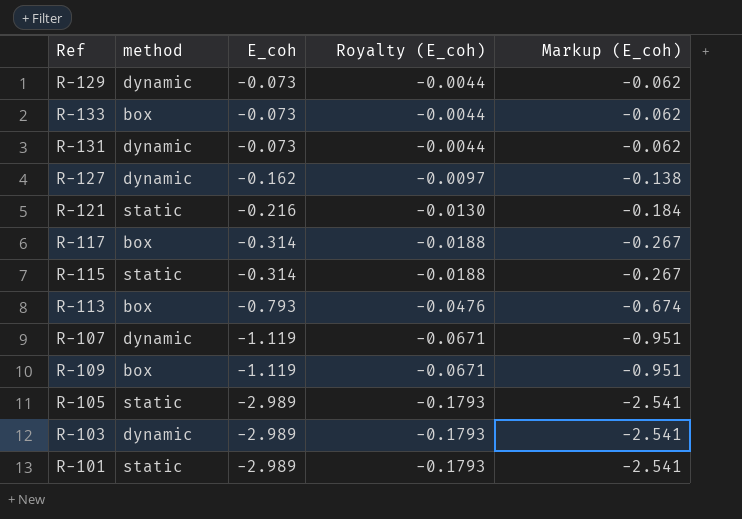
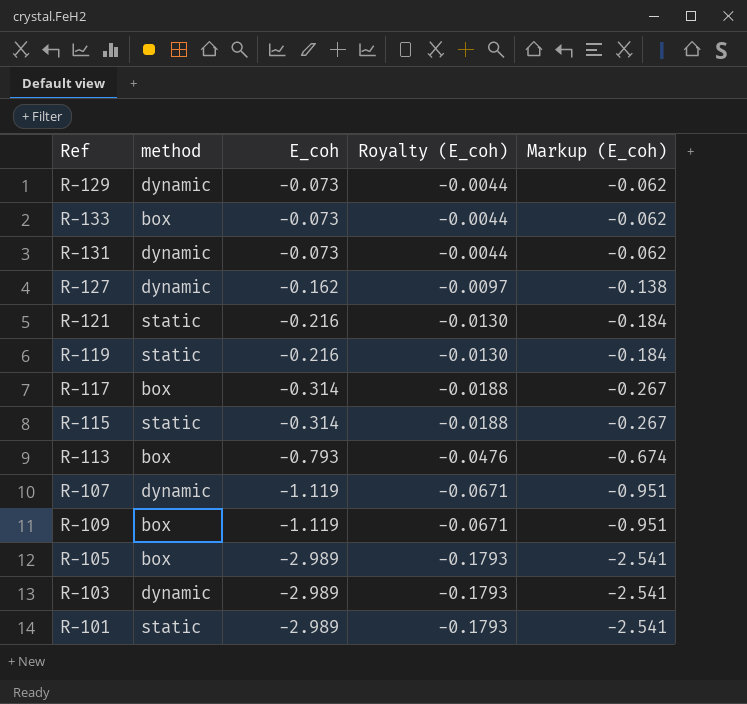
row R-119: none -> static | -0.216 | -0.0130 | -0.184
R-105 | method: static -> box

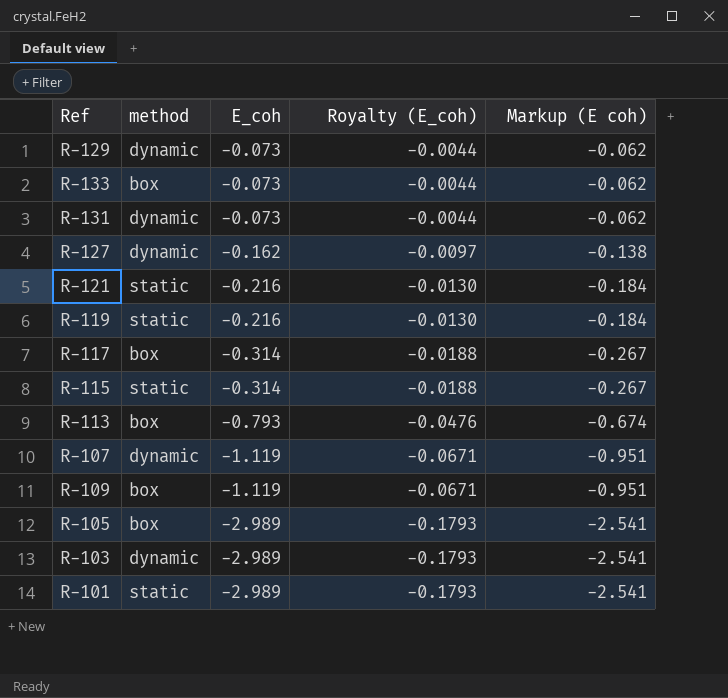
column name: Markup (E_coh) -> Markup (E coh)

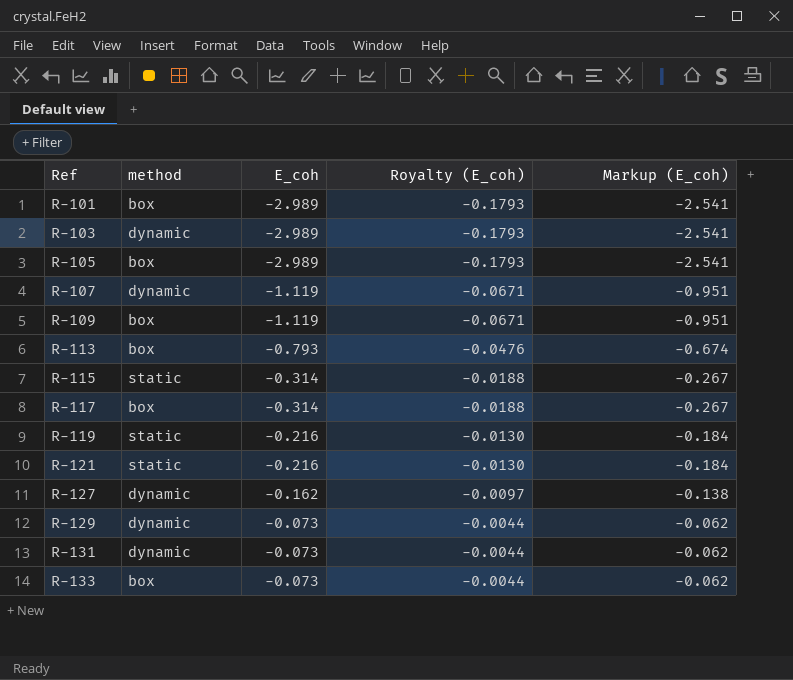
row order: E_coh descending -> Ref ascending
column name: Markup (E coh) -> Markup (E_coh)
R-101 | method: static -> box

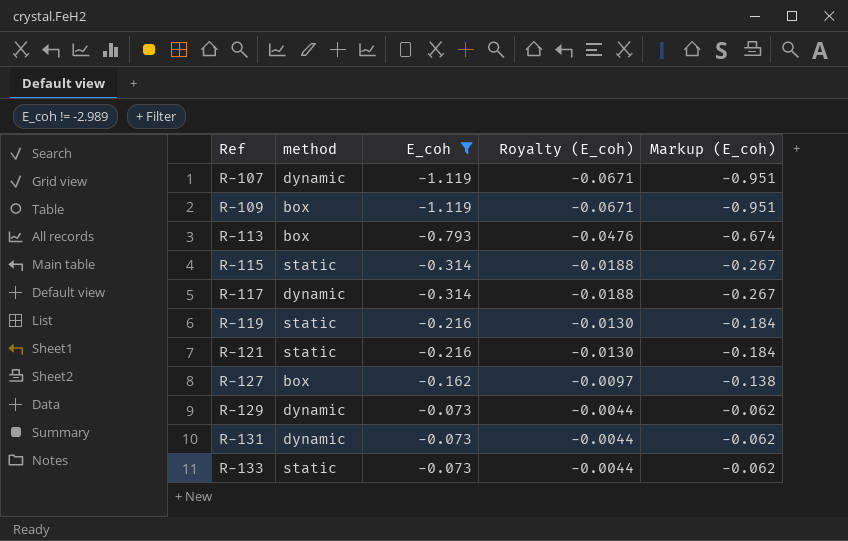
filter: none -> E_coh != -2.989
R-117 | method: box -> dynamic
R-127 | method: dynamic -> box
R-133 | method: box -> static

